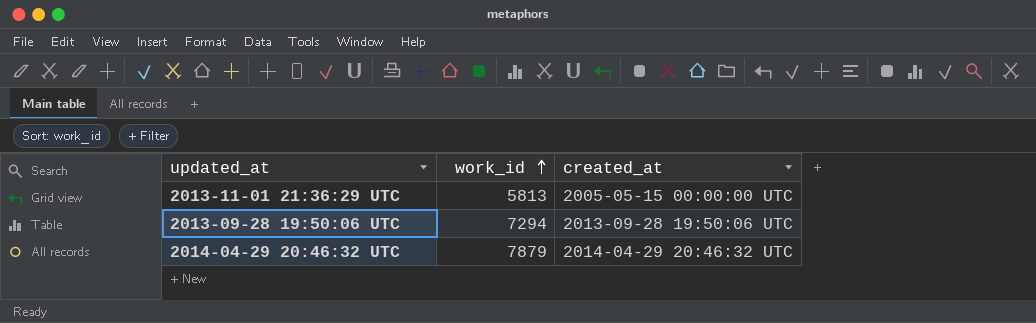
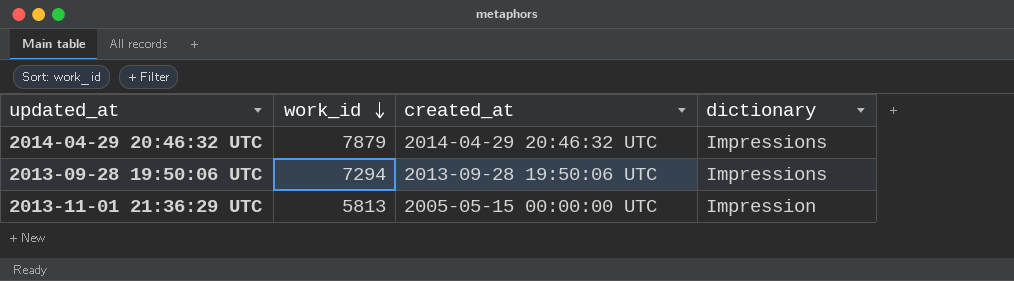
row order: work_id ascending -> work_id descending
column dictionary | position: none -> 4

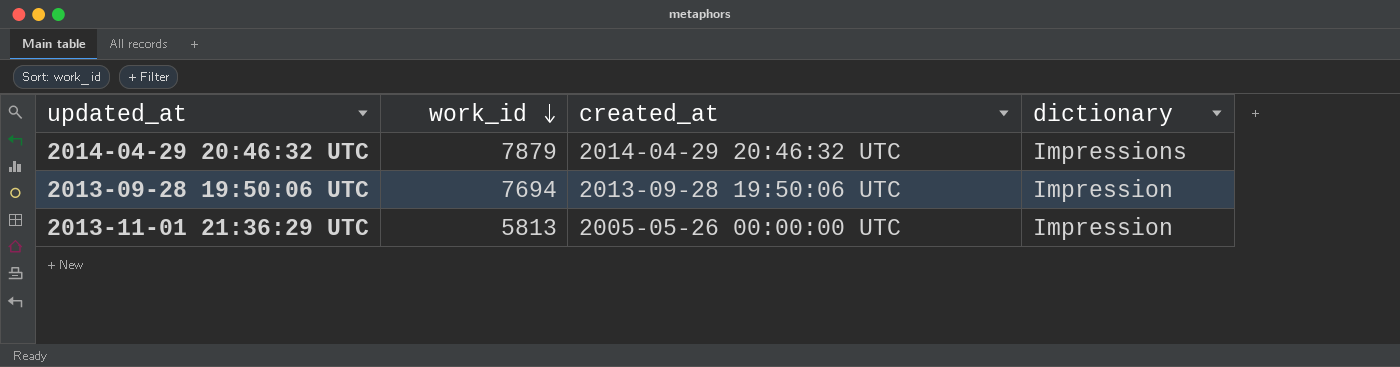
2013-09-28 19:50:06 UTC | work_id: 7294 -> 7694
2013-09-28 19:50:06 UTC | dictionary: Impressions -> Impression
2013-11-01 21:36:29 UTC | created_at: 2005-05-15 00:00:00 UTC -> 2005-05-26 00:00:00 UTC

